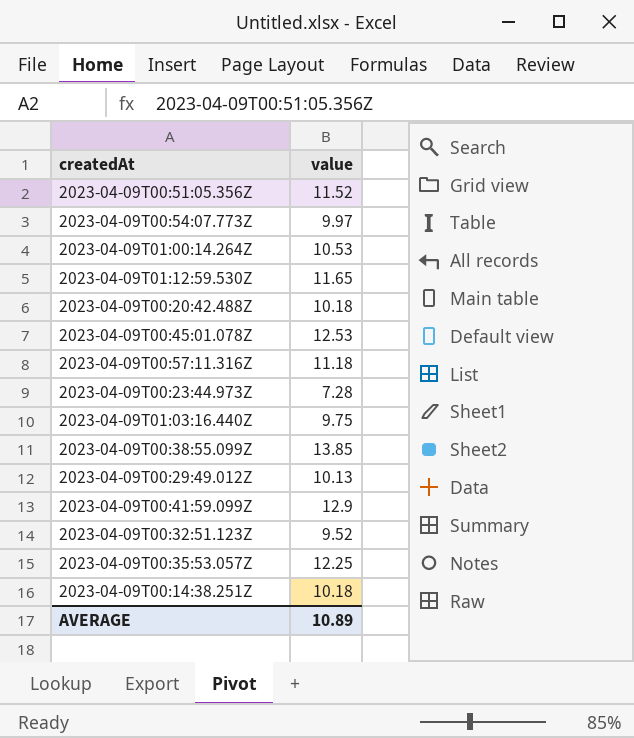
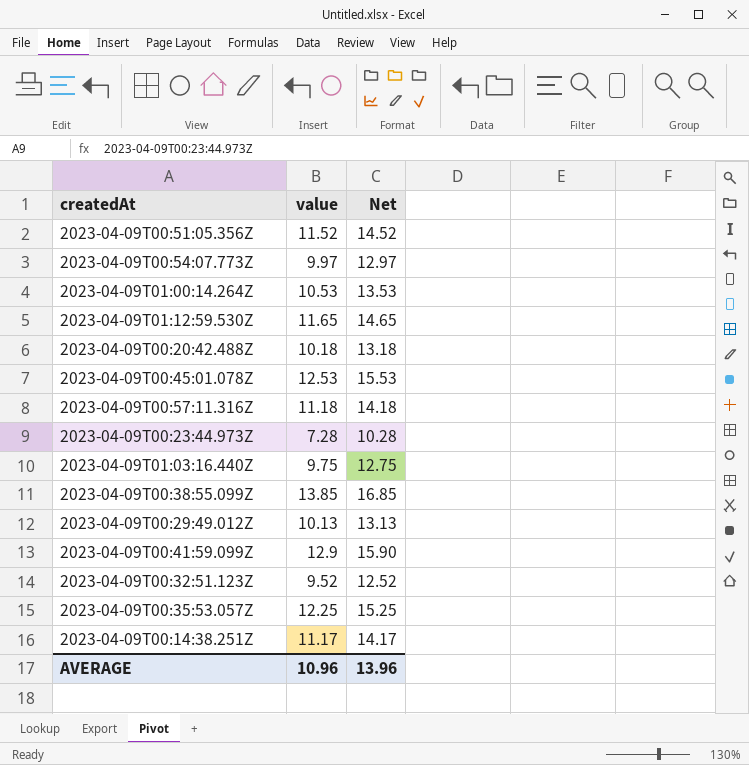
column Net | formula: none -> [value] + 3
2023-04-09T00:14:38.251Z | value: 10.18 -> 11.17
AVERAGE | value: 10.89 -> 10.96

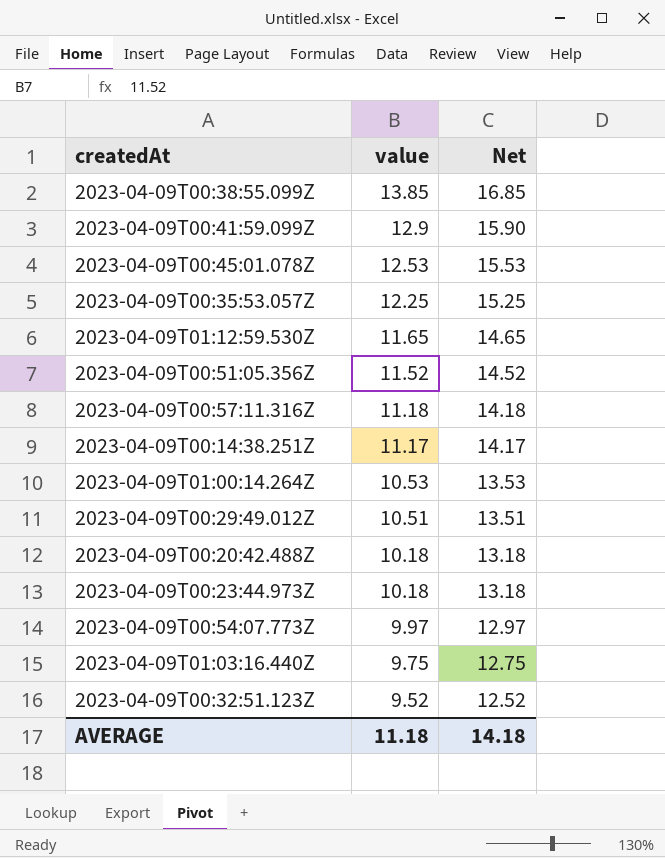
row order: none -> value descending
2023-04-09T00:29:49.012Z | value: 10.13 -> 10.51
2023-04-09T00:29:49.012Z | Net: 13.13 -> 13.51
2023-04-09T00:23:44.973Z | value: 7.28 -> 10.18
2023-04-09T00:23:44.973Z | Net: 10.28 -> 13.18
AVERAGE | value: 10.96 -> 11.18
AVERAGE | Net: 13.96 -> 14.18

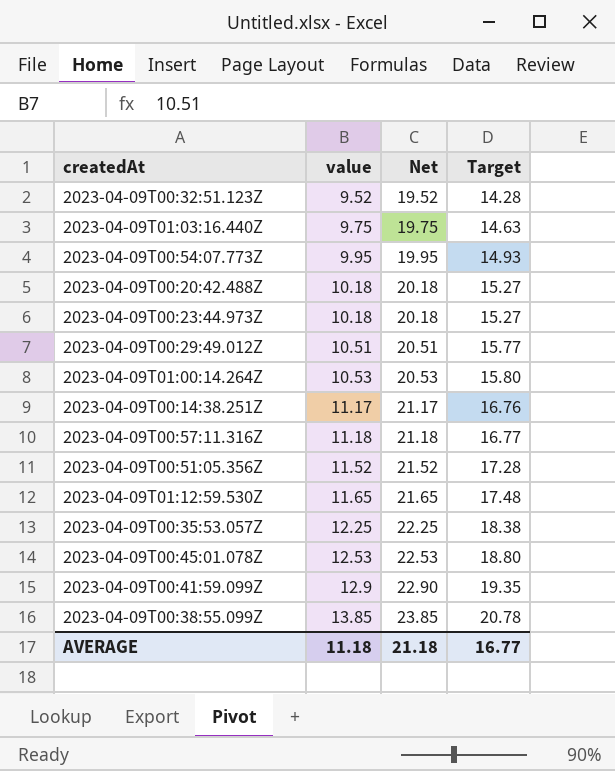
row order: value descending -> value ascending
column Net | formula: [value] + 3 -> [value] + 10
column Target | formula: none -> [value] * 1.5
2023-04-09T00:54:07.773Z | value: 9.97 -> 9.95
AVERAGE | Net: 14.18 -> 21.18

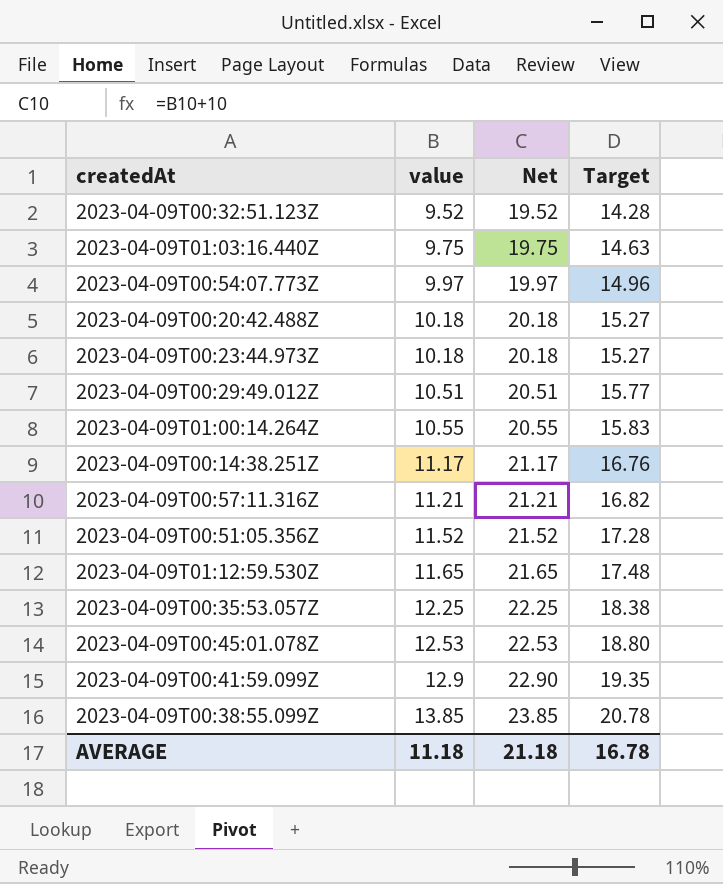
2023-04-09T00:54:07.773Z | value: 9.95 -> 9.97
2023-04-09T00:54:07.773Z | Net: 19.95 -> 19.97
2023-04-09T00:54:07.773Z | Target: 14.93 -> 14.96
2023-04-09T01:00:14.264Z | value: 10.53 -> 10.55
2023-04-09T01:00:14.264Z | Net: 20.53 -> 20.55
2023-04-09T01:00:14.264Z | Target: 15.80 -> 15.83
2023-04-09T00:57:11.316Z | value: 11.18 -> 11.21
2023-04-09T00:57:11.316Z | Net: 21.18 -> 21.21
2023-04-09T00:57:11.316Z | Target: 16.77 -> 16.82
AVERAGE | Target: 16.77 -> 16.78

